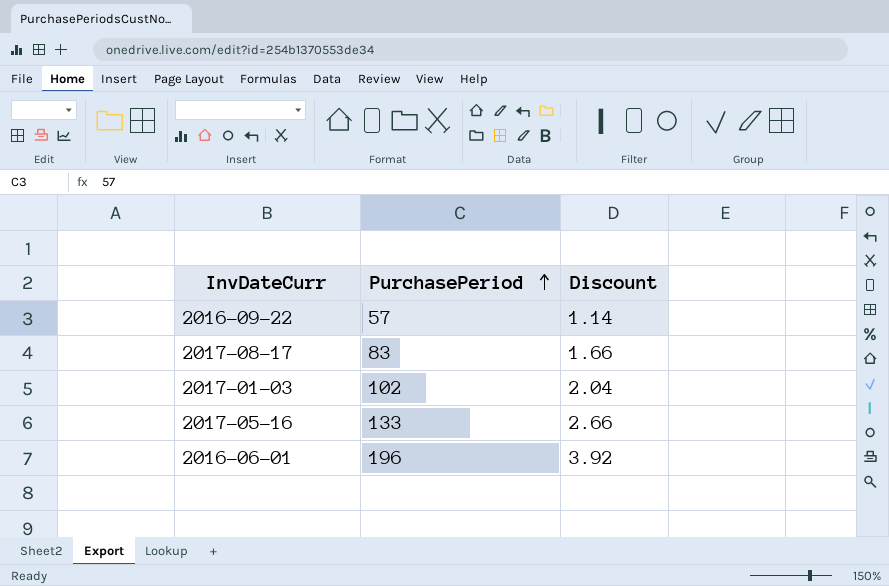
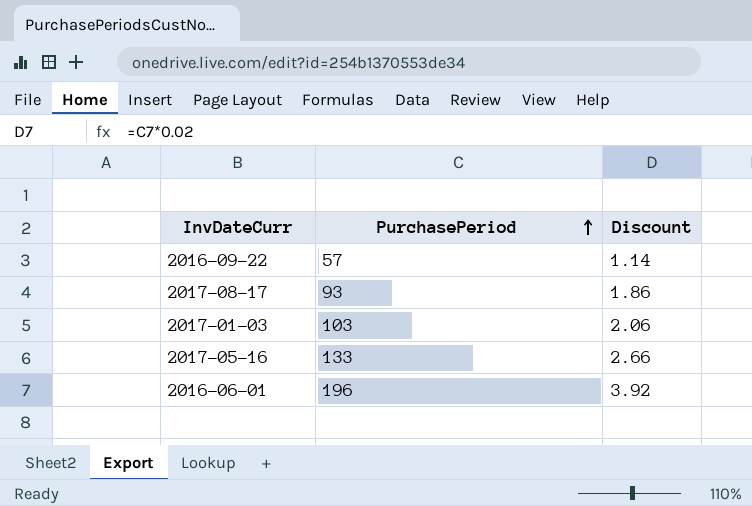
2017-08-17 | PurchasePeriod: 83 -> 93
2017-08-17 | Discount: 1.66 -> 1.86
2017-01-03 | PurchasePeriod: 102 -> 103
2017-01-03 | Discount: 2.04 -> 2.06

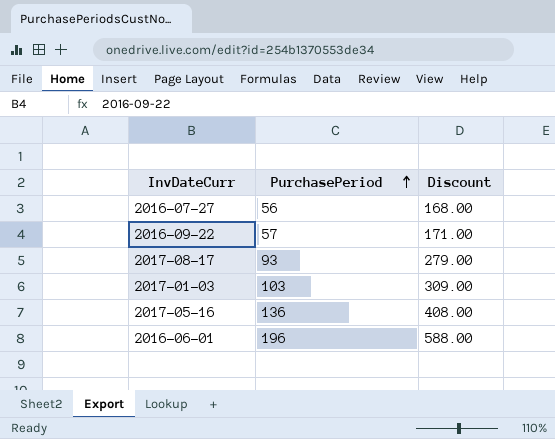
column Discount | formula: [PurchasePeriod] * 0.02 -> [PurchasePeriod] * 3
row 2016-07-27: none -> 56 | 168.00
2017-05-16 | PurchasePeriod: 133 -> 136

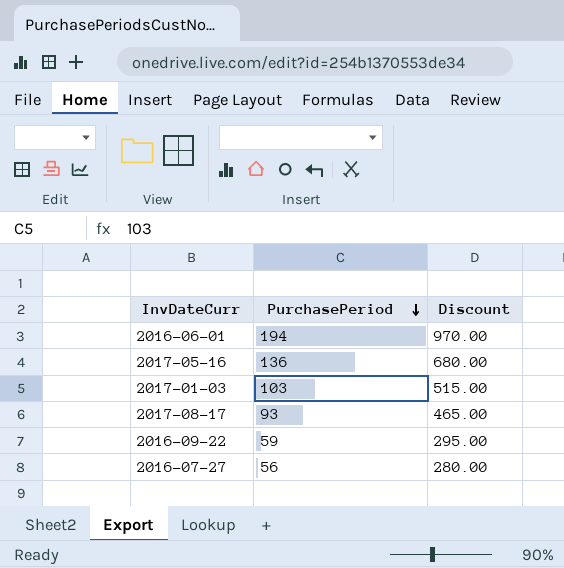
row order: PurchasePeriod ascending -> PurchasePeriod descending
column Discount | formula: [PurchasePeriod] * 3 -> [PurchasePeriod] * 5
2016-06-01 | PurchasePeriod: 196 -> 194
2016-09-22 | PurchasePeriod: 57 -> 59

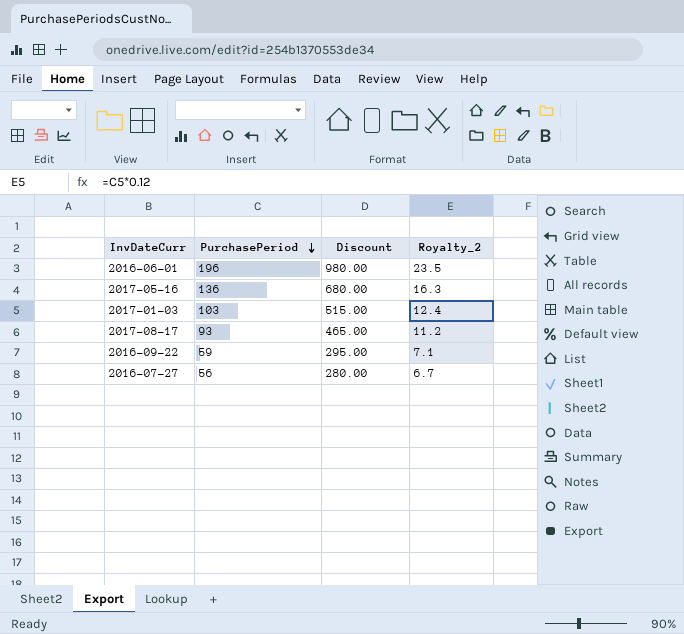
column Royalty_2 | formula: none -> [PurchasePeriod] * 0.12
2016-06-01 | PurchasePeriod: 194 -> 196
2016-06-01 | Discount: 970.00 -> 980.00

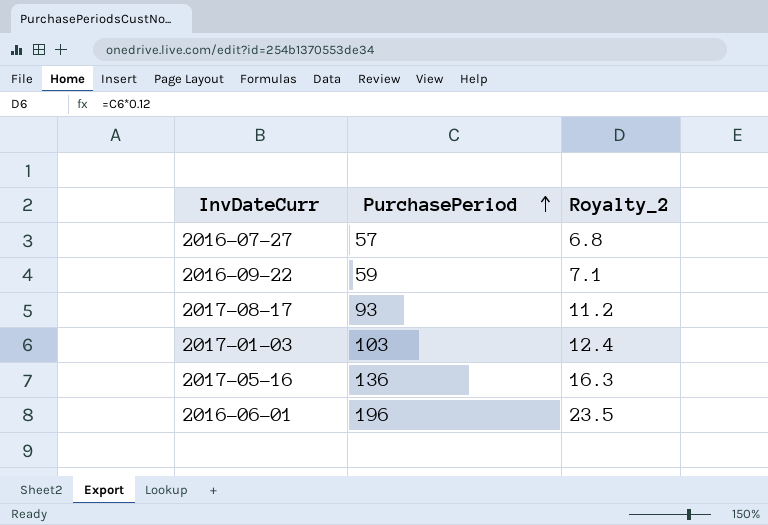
row order: PurchasePeriod descending -> PurchasePeriod ascending
column Discount | formula: [PurchasePeriod] * 5 -> none
2016-07-27 | PurchasePeriod: 56 -> 57
2016-07-27 | Royalty_2: 6.7 -> 6.8

